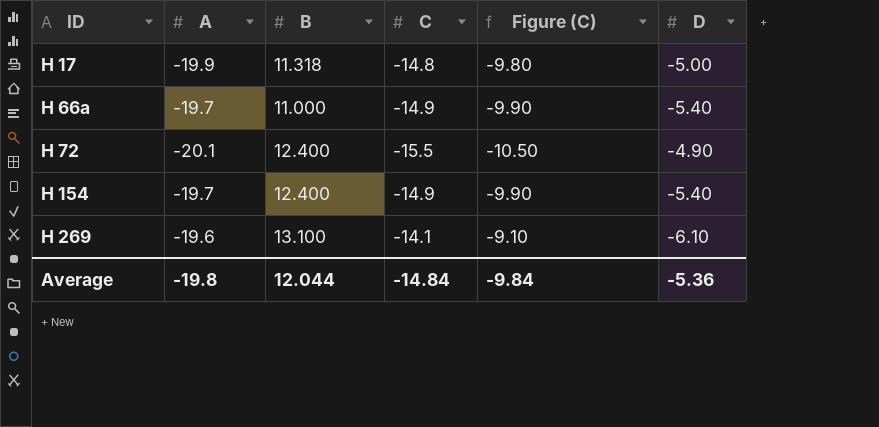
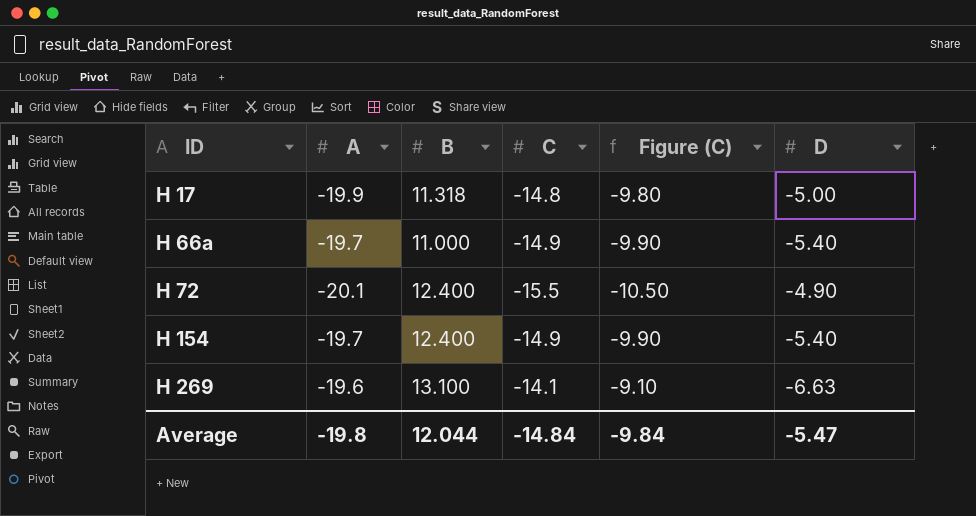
H 269 | D: -6.10 -> -6.63
Average | D: -5.36 -> -5.47

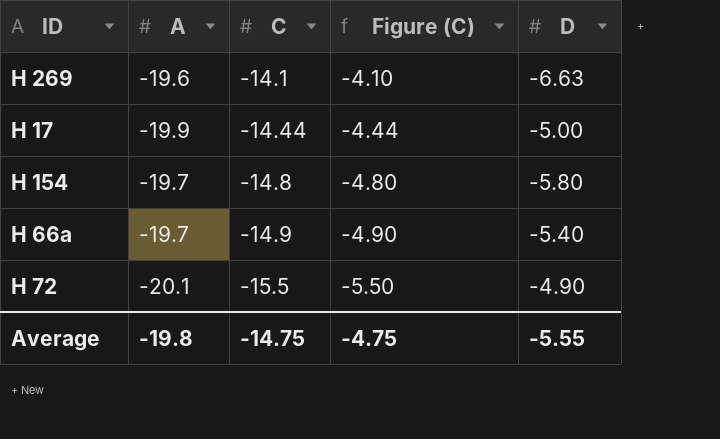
row order: ID ascending -> C descending
column B | position: 3 -> none
column Figure (C) | formula: [C] + 5 -> [C] + 10
H 17 | C: -14.8 -> -14.44
H 154 | C: -14.9 -> -14.8
H 154 | D: -5.40 -> -5.80
Average | C: -14.84 -> -14.75
Average | Figure (C): -9.84 -> -4.75
Average | D: -5.47 -> -5.55

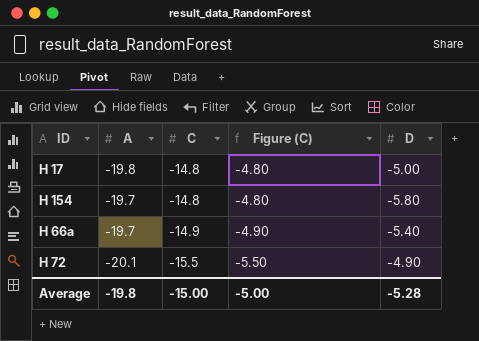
row H 269: -19.6 | -14.1 | -4.10 | -6.63 -> none
H 17 | A: -19.9 -> -19.8
H 17 | C: -14.44 -> -14.8
H 17 | Figure (C): -4.44 -> -4.80
Average | C: -14.75 -> -15.00
Average | Figure (C): -4.75 -> -5.00
Average | D: -5.55 -> -5.28

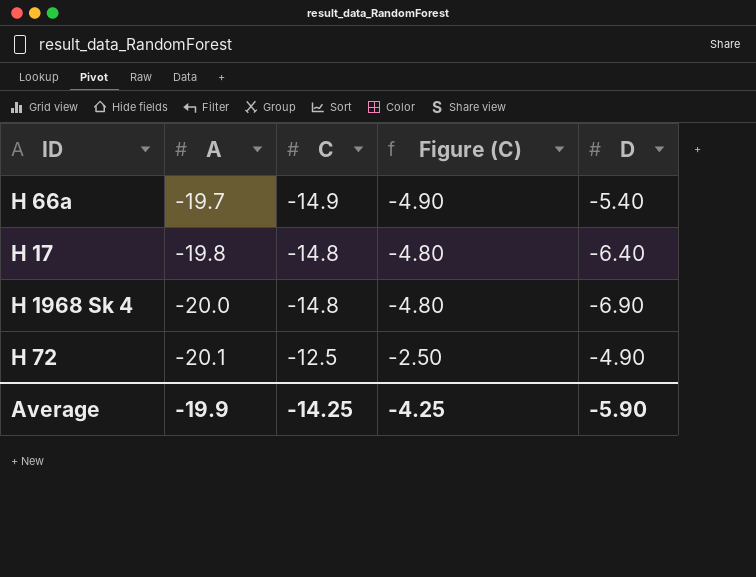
row order: C descending -> A descending
row H 154: -19.7 | -14.8 | -4.80 | -5.80 -> none
H 17 | D: -5.00 -> -6.40
row H 1968 Sk 4: none -> -20.0 | -14.8 | -4.80 | -6.90
H 72 | C: -15.5 -> -12.5
H 72 | Figure (C): -5.50 -> -2.50
Average | A: -19.8 -> -19.9
Average | C: -15.00 -> -14.25
Average | Figure (C): -5.00 -> -4.25
Average | D: -5.28 -> -5.90

